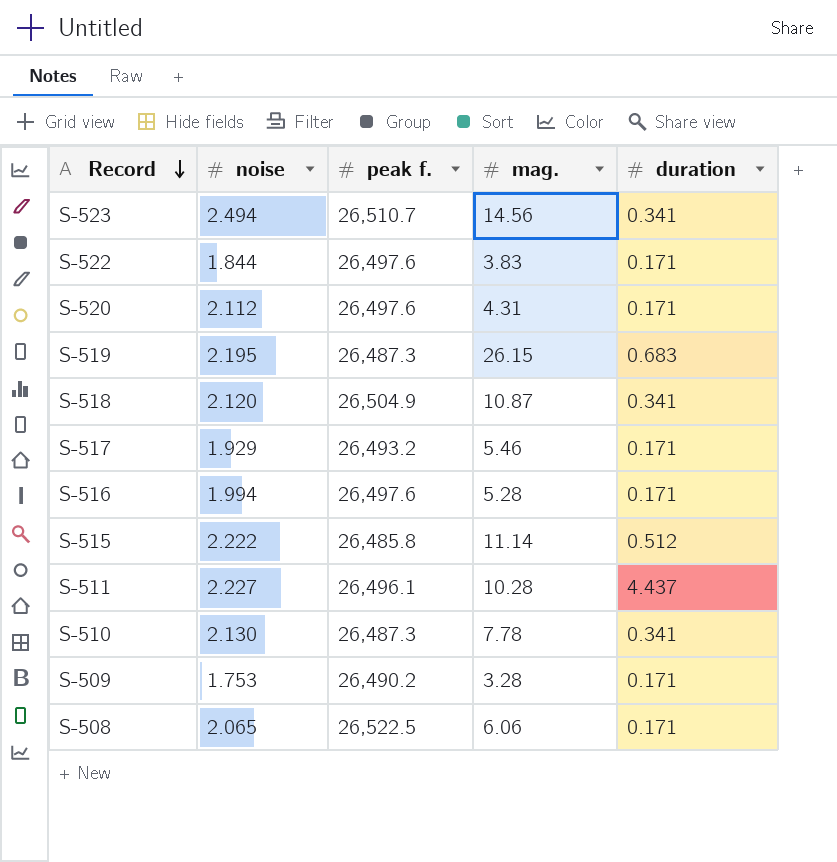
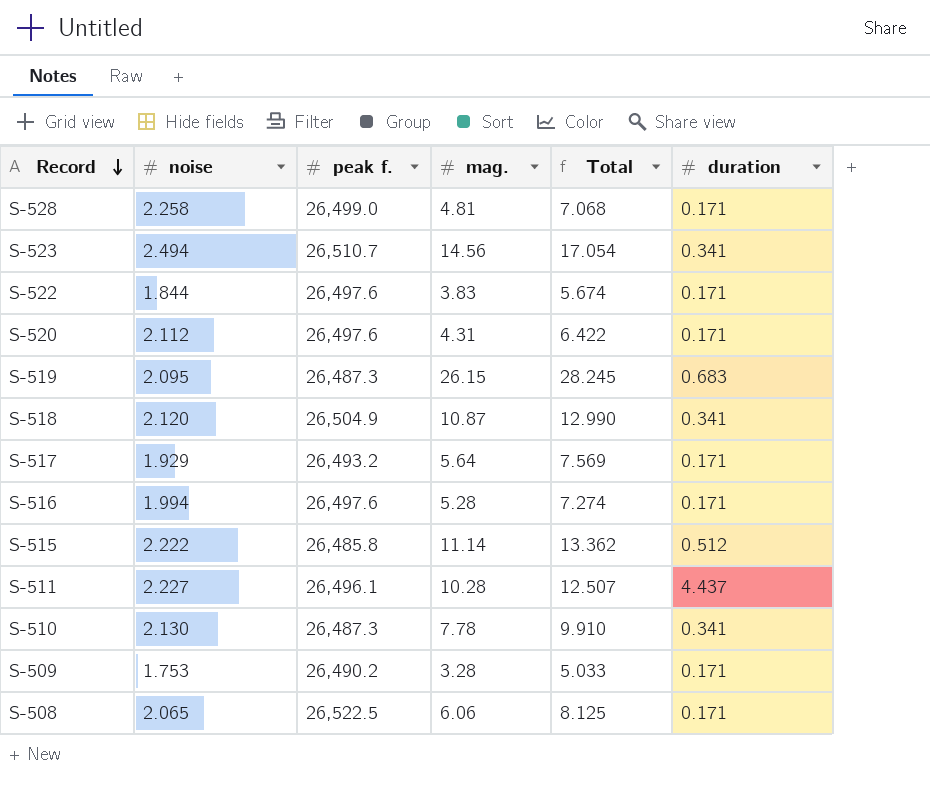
column Total | formula: none -> [noise] + [mag.]
row S-528: none -> 2.258 | 26,499.0 | 4.81 | 7.068 | 0.171
S-519 | noise: 2.195 -> 2.095
S-517 | mag.: 5.46 -> 5.64

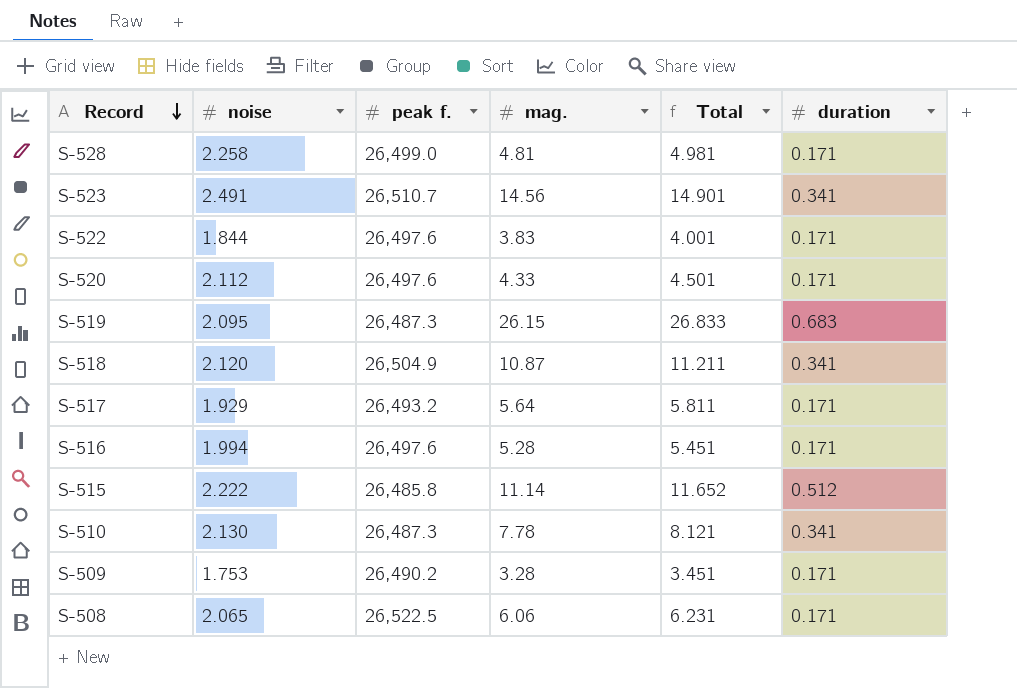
column Total | formula: [noise] + [mag.] -> [mag.] + [duration]
row S-511: 2.227 | 26,496.1 | 10.28 | 12.507 | 4.437 -> none
S-523 | noise: 2.494 -> 2.491
S-520 | mag.: 4.31 -> 4.33

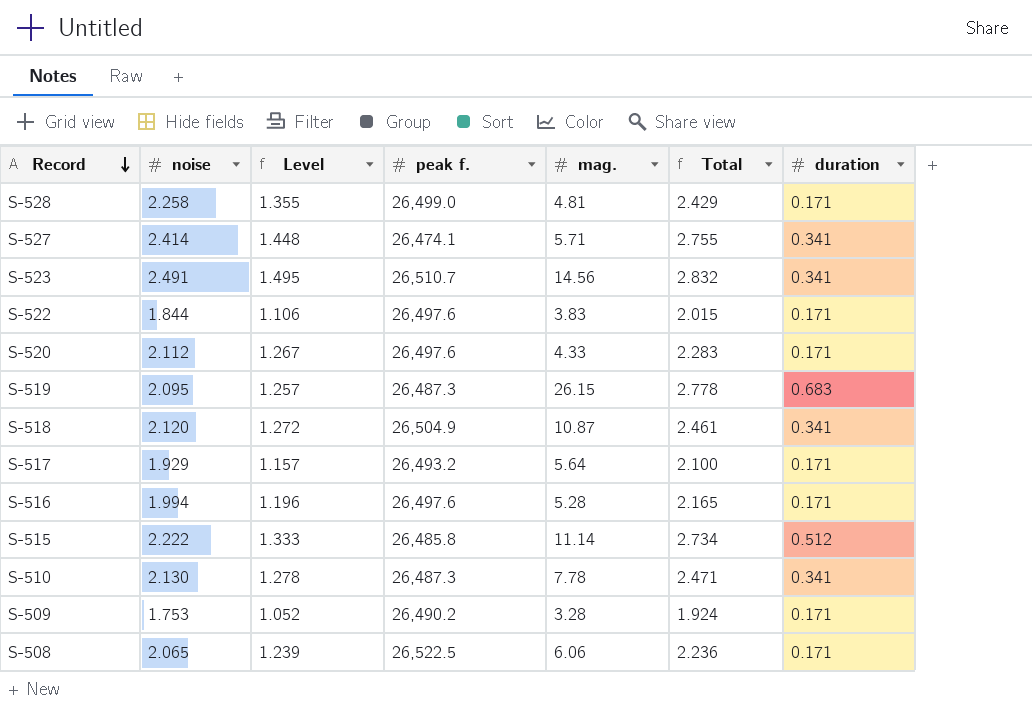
column Level | formula: none -> [noise] * 0.6
column Total | formula: [mag.] + [duration] -> [noise] + [duration]
row S-527: none -> 2.414 | 1.448 | 26,474.1 | 5.71 | 2.755 | 0.341

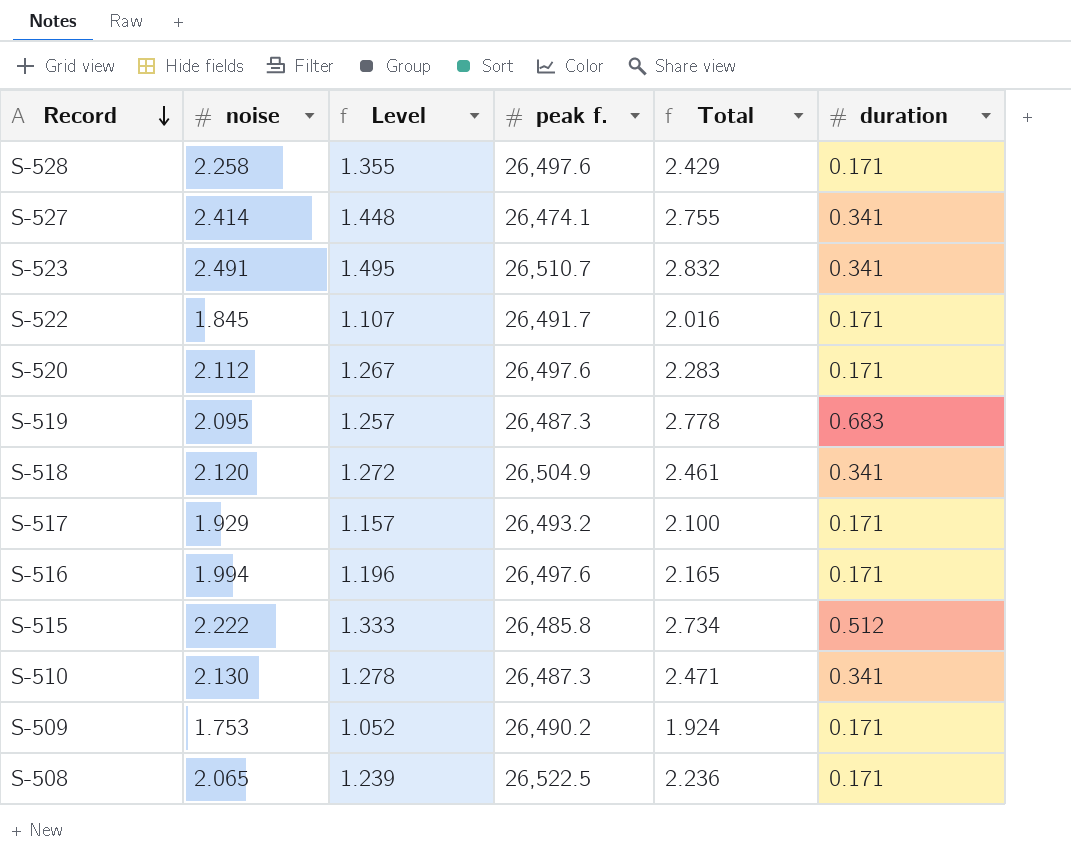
column mag. | position: 5 -> none
S-528 | peak f.: 26,499.0 -> 26,497.6
S-522 | noise: 1.844 -> 1.845
S-522 | Level: 1.106 -> 1.107
S-522 | peak f.: 26,497.6 -> 26,491.7
S-522 | Total: 2.015 -> 2.016

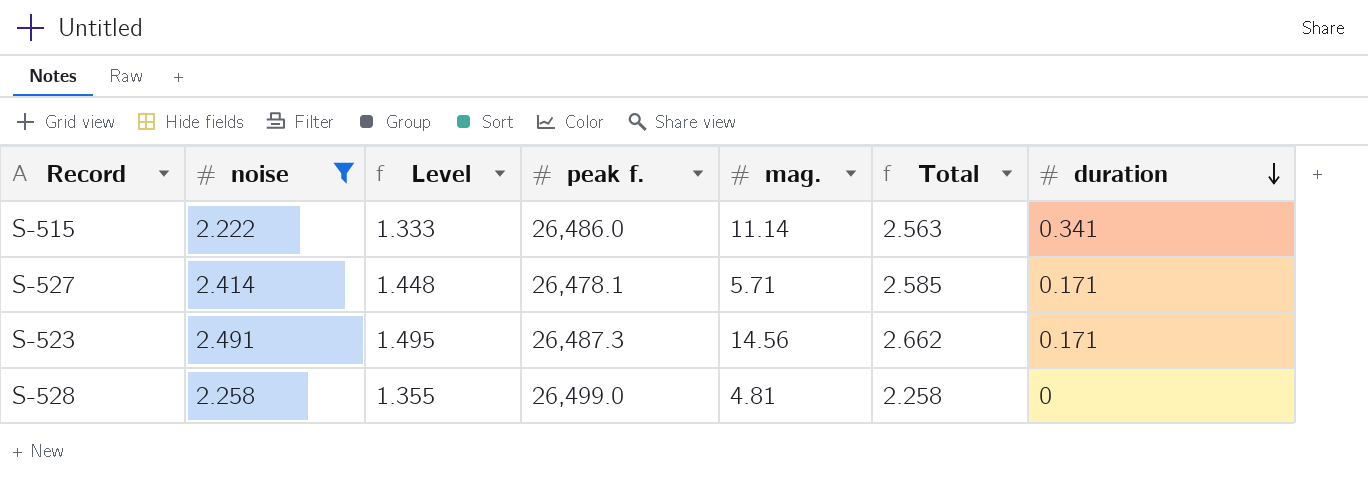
filter: none -> noise >= 2.222
row order: Record descending -> duration descending
column mag. | position: none -> 5
S-515 | peak f.: 26,485.8 -> 26,486.0
S-515 | Total: 2.734 -> 2.563
S-515 | duration: 0.512 -> 0.341
S-527 | peak f.: 26,474.1 -> 26,478.1
S-527 | Total: 2.755 -> 2.585
S-527 | duration: 0.341 -> 0.171
S-523 | peak f.: 26,510.7 -> 26,487.3
S-523 | Total: 2.832 -> 2.662
S-523 | duration: 0.341 -> 0.171
S-528 | peak f.: 26,497.6 -> 26,499.0
S-528 | Total: 2.429 -> 2.258
S-528 | duration: 0.171 -> 0

